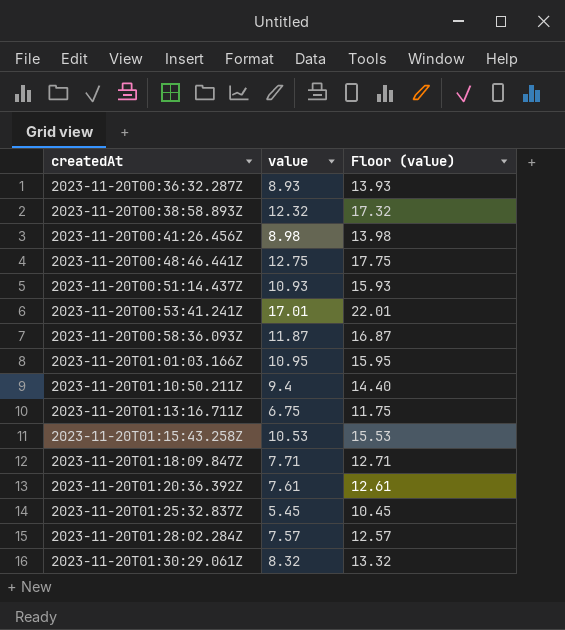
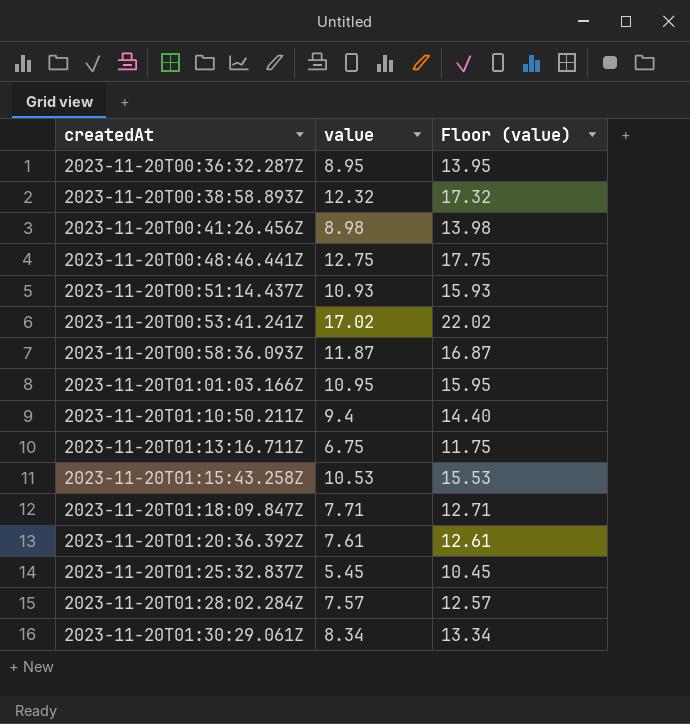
2023-11-20T00:36:32.287Z | value: 8.93 -> 8.95
2023-11-20T00:36:32.287Z | Floor (value): 13.93 -> 13.95
2023-11-20T00:53:41.241Z | value: 17.01 -> 17.02
2023-11-20T00:53:41.241Z | Floor (value): 22.01 -> 22.02
2023-11-20T01:30:29.061Z | value: 8.32 -> 8.34
2023-11-20T01:30:29.061Z | Floor (value): 13.32 -> 13.34

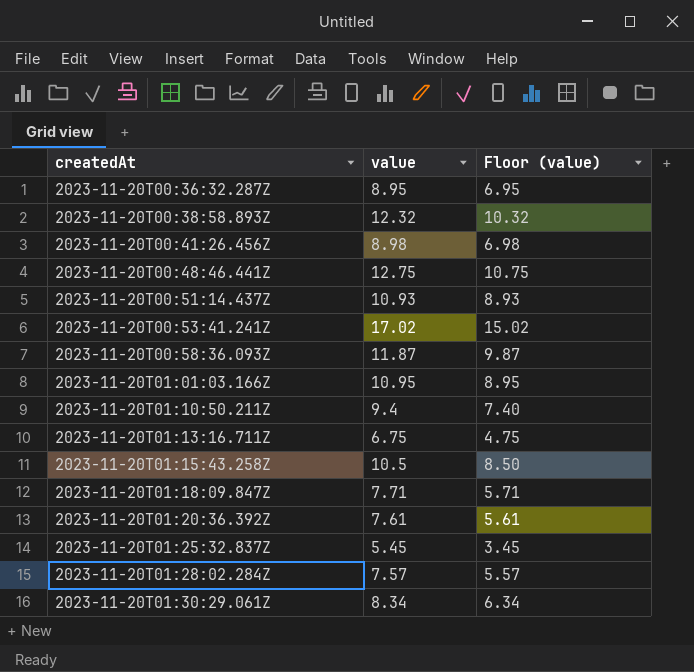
column Floor (value) | formula: [value] + 5 -> [value] - 2
2023-11-20T01:15:43.258Z | value: 10.53 -> 10.5

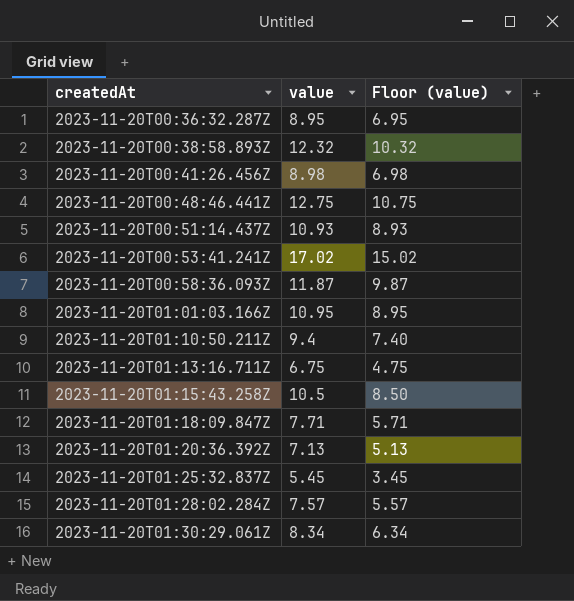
2023-11-20T01:20:36.392Z | value: 7.61 -> 7.13
2023-11-20T01:20:36.392Z | Floor (value): 5.61 -> 5.13

